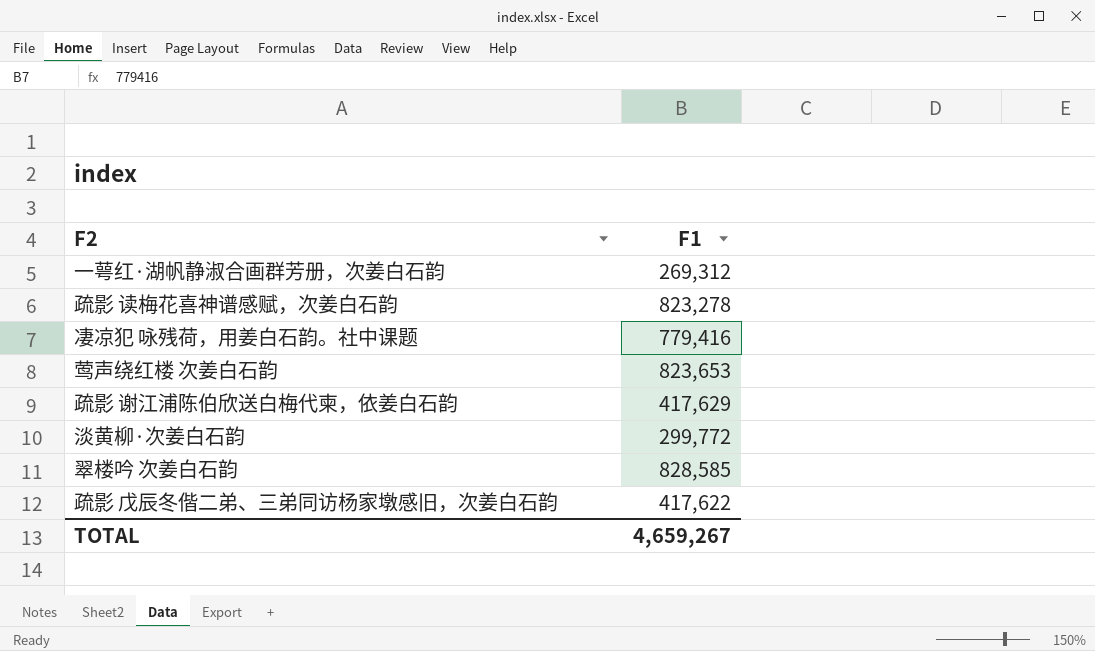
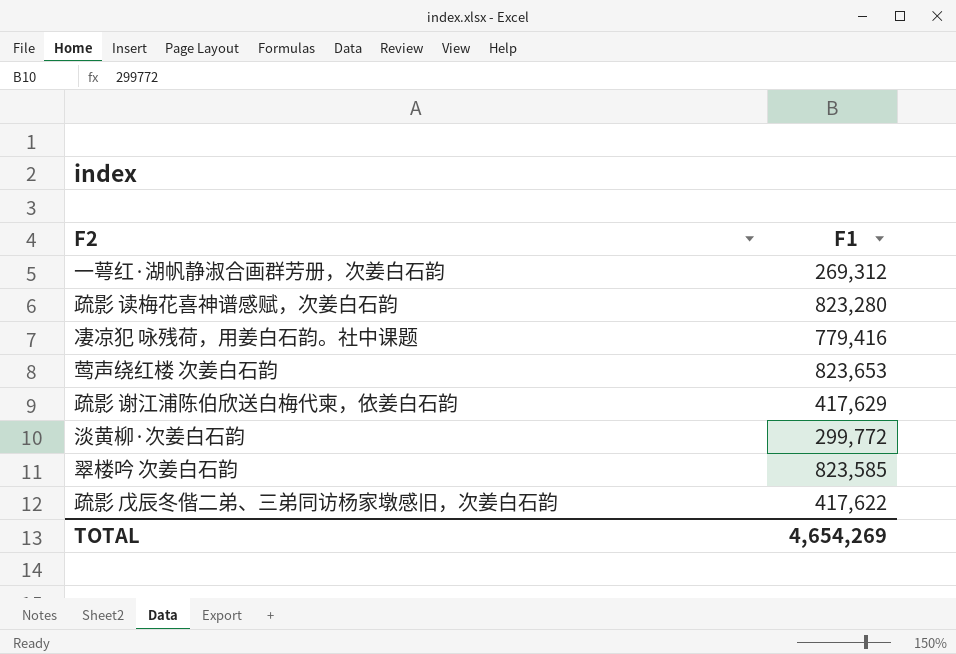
疏影 读梅花喜神谱感赋，次姜白石韵 | F1: 823,278 -> 823,280
翠楼吟 次姜白石韵 | F1: 828,585 -> 823,585
TOTAL | F1: 4,659,267 -> 4,654,269

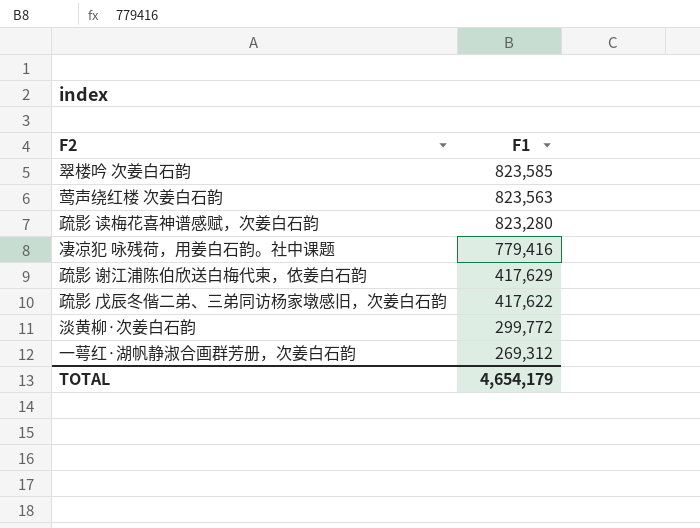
row order: none -> F1 descending
莺声绕红楼 次姜白石韵 | F1: 823,653 -> 823,563
TOTAL | F1: 4,654,269 -> 4,654,179

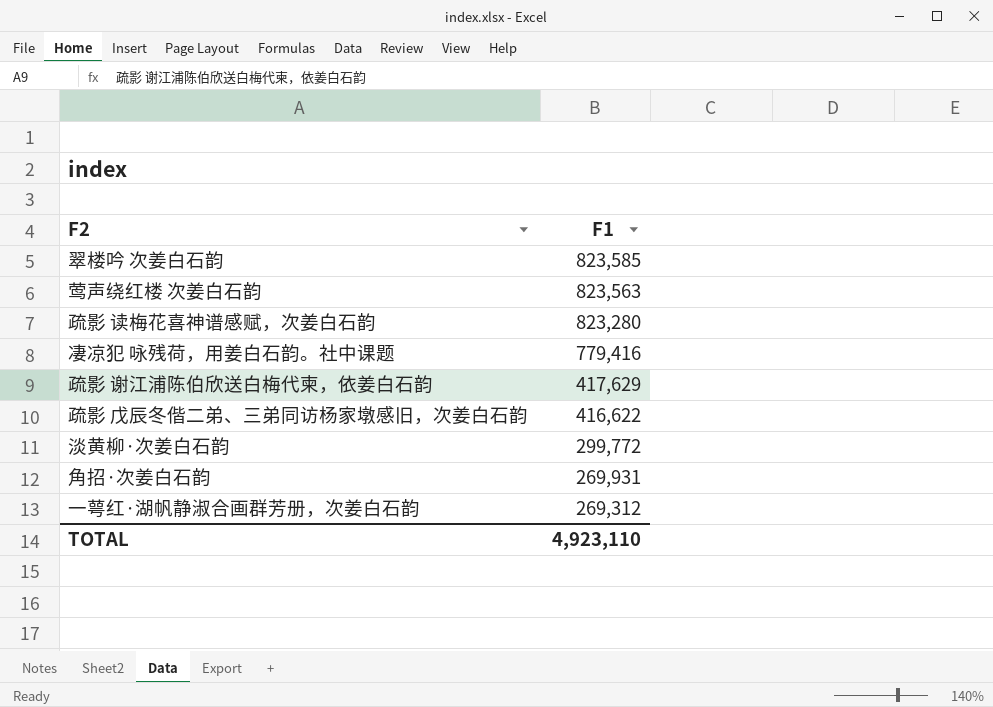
疏影 戊辰冬偕二弟、三弟同访杨家墩感旧，次姜白石韵 | F1: 417,622 -> 416,622
row 角招·次姜白石韵: none -> 269,931
TOTAL | F1: 4,654,179 -> 4,923,110

